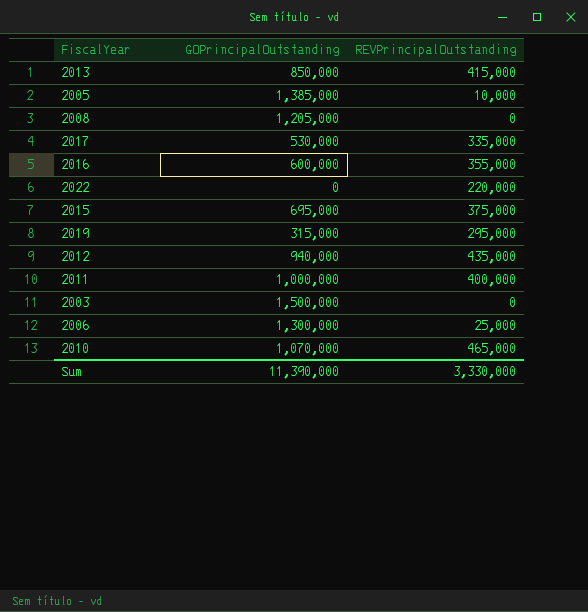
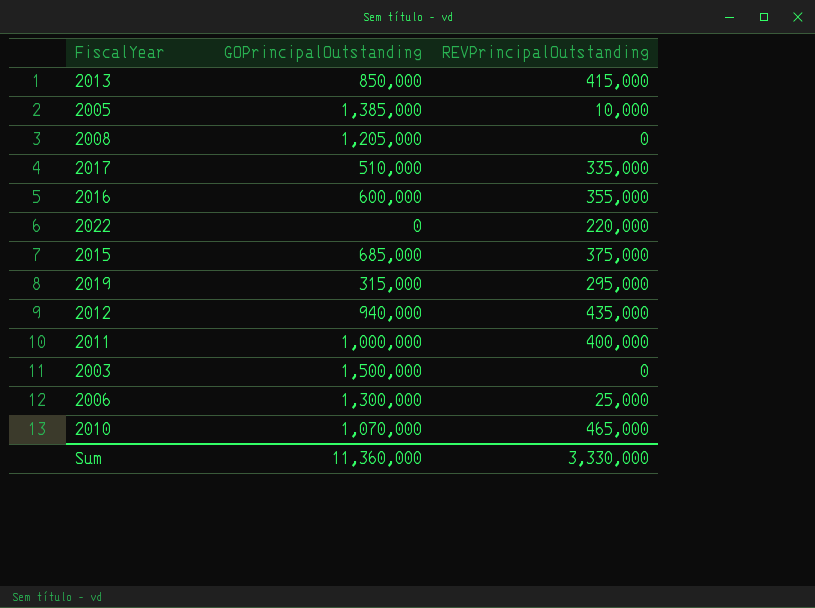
2017 | GOPrincipalOutstanding: 530,000 -> 510,000
2015 | GOPrincipalOutstanding: 695,000 -> 685,000
Sum | GOPrincipalOutstanding: 11,390,000 -> 11,360,000

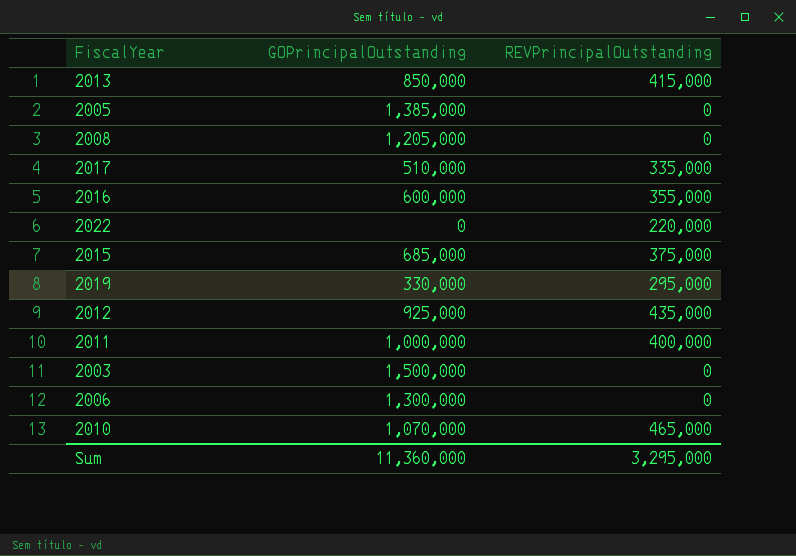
2005 | REVPrincipalOutstanding: 10,000 -> 0
2019 | GOPrincipalOutstanding: 315,000 -> 330,000
2012 | GOPrincipalOutstanding: 940,000 -> 925,000
2006 | REVPrincipalOutstanding: 25,000 -> 0
Sum | REVPrincipalOutstanding: 3,330,000 -> 3,295,000

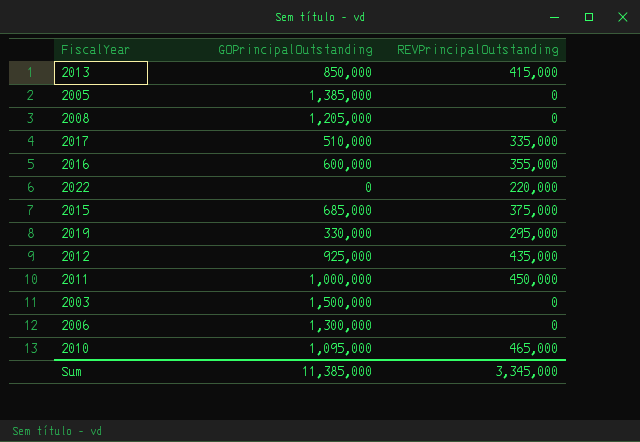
2011 | REVPrincipalOutstanding: 400,000 -> 450,000
2010 | GOPrincipalOutstanding: 1,070,000 -> 1,095,000
Sum | GOPrincipalOutstanding: 11,360,000 -> 11,385,000
Sum | REVPrincipalOutstanding: 3,295,000 -> 3,345,000

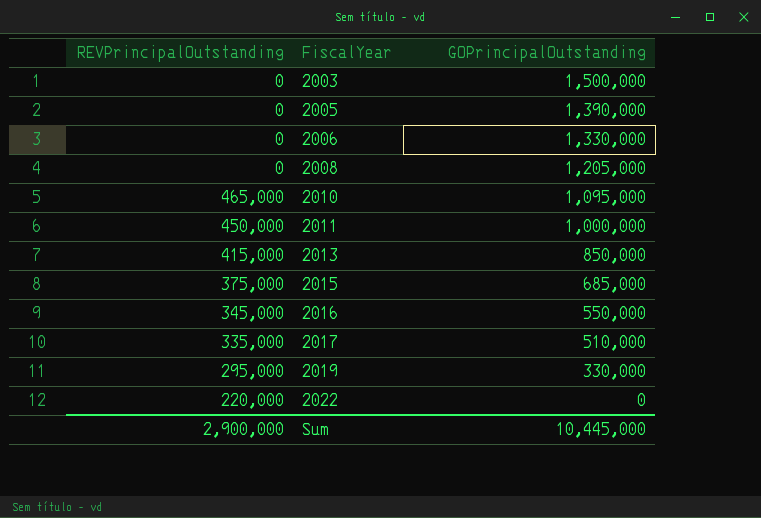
row order: none -> FiscalYear ascending
column REVPrincipalOutstanding | position: 3 -> 1
row 2012: 925,000 | 435,000 -> none
2005 | GOPrincipalOutstanding: 1,385,000 -> 1,390,000
2006 | GOPrincipalOutstanding: 1,300,000 -> 1,330,000
2016 | REVPrincipalOutstanding: 355,000 -> 345,000
2016 | GOPrincipalOutstanding: 600,000 -> 550,000
Sum | REVPrincipalOutstanding: 3,345,000 -> 2,900,000
Sum | GOPrincipalOutstanding: 11,385,000 -> 10,445,000

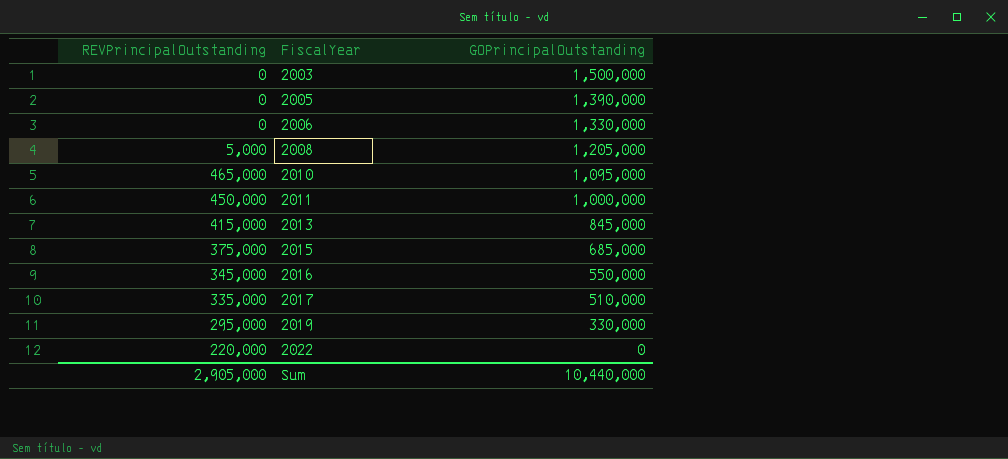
2008 | REVPrincipalOutstanding: 0 -> 5,000
2013 | GOPrincipalOutstanding: 850,000 -> 845,000
Sum | REVPrincipalOutstanding: 2,900,000 -> 2,905,000
Sum | GOPrincipalOutstanding: 10,445,000 -> 10,440,000

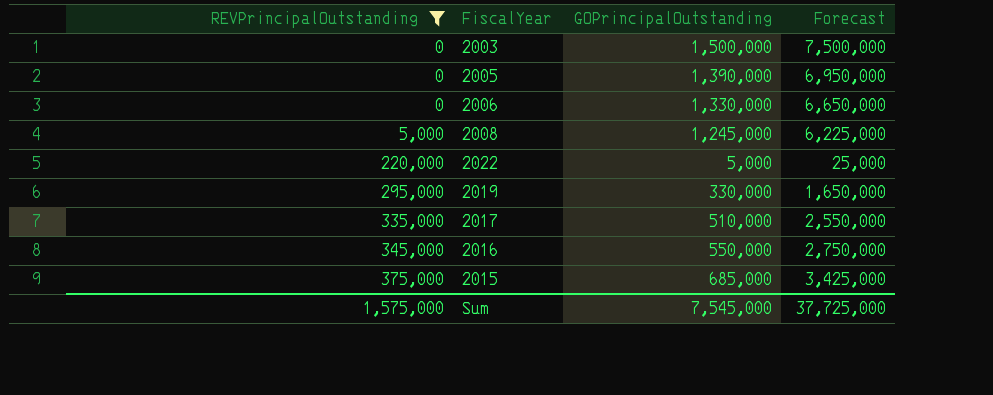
filter: none -> REVPrincipalOutstanding <= 375,000
row order: FiscalYear ascending -> REVPrincipalOutstanding ascending
column Forecast | formula: none -> [GOPrincipalOutstanding] * 5
2008 | GOPrincipalOutstanding: 1,205,000 -> 1,245,000
2022 | GOPrincipalOutstanding: 0 -> 5,000
Sum | REVPrincipalOutstanding: 2,905,000 -> 1,575,000
Sum | GOPrincipalOutstanding: 10,440,000 -> 7,545,000

